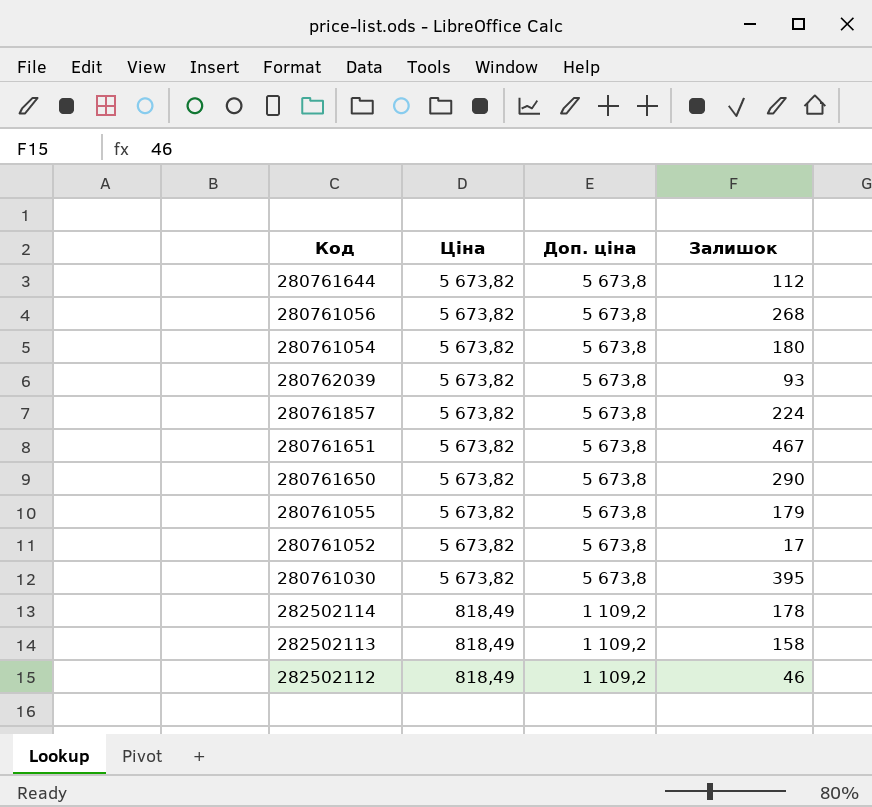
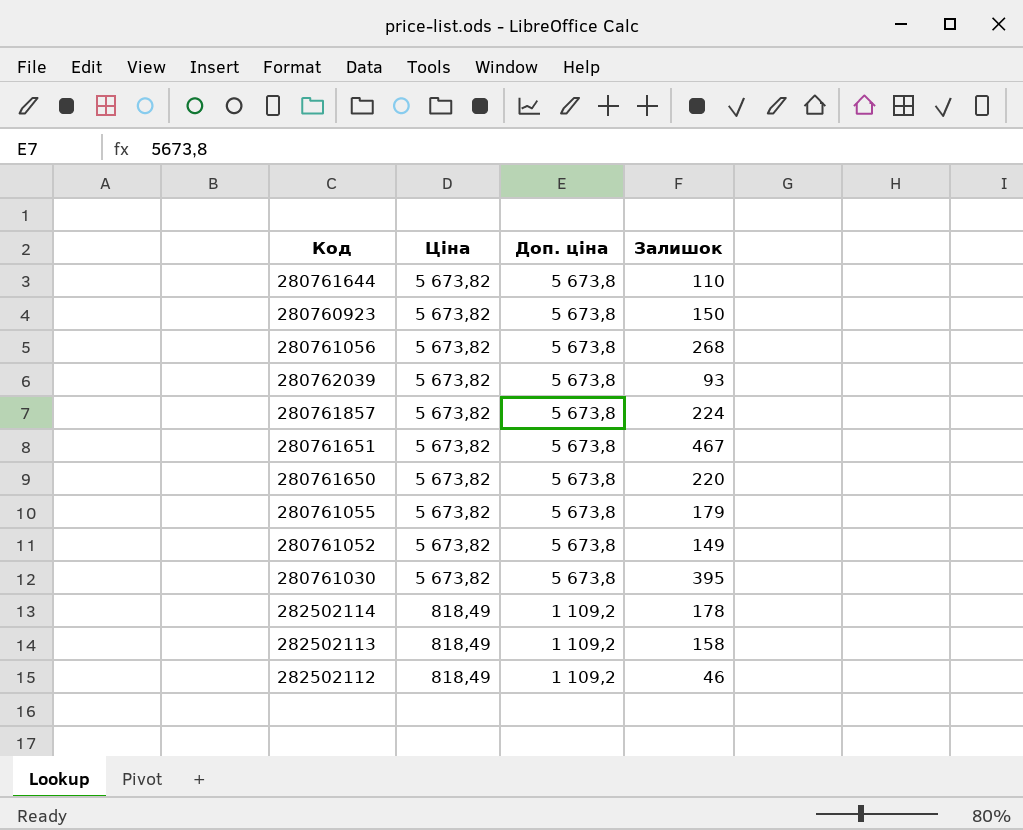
row 280761054: 5 673,82 | 5 673,8 | 180 -> none
280761644 | Залишок: 112 -> 110
row 280760923: none -> 5 673,82 | 5 673,8 | 150
280761650 | Залишок: 290 -> 220
280761052 | Залишок: 17 -> 149

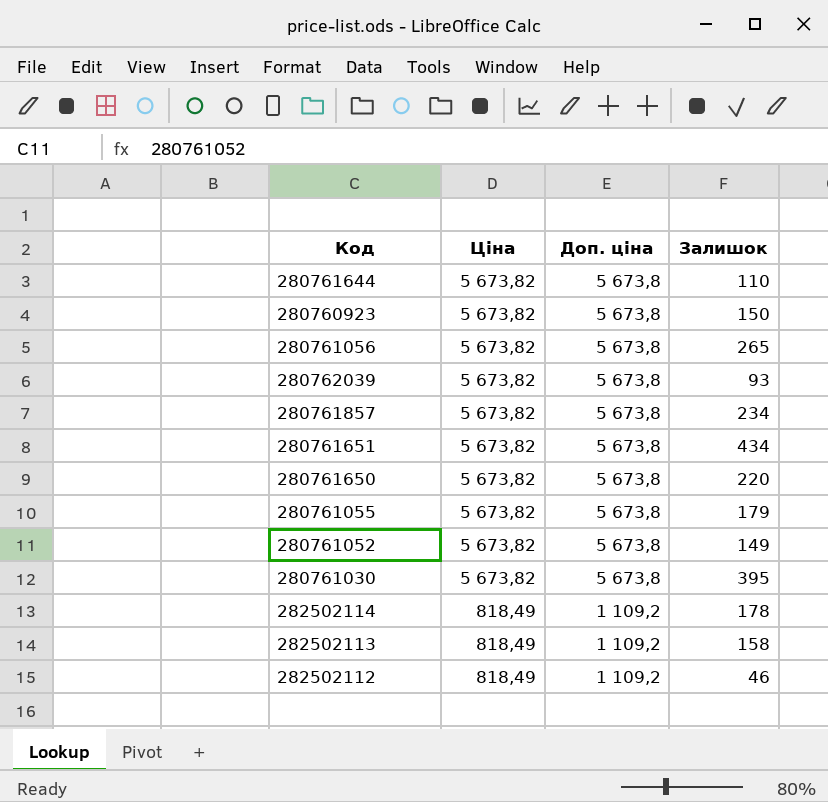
280761056 | Залишок: 268 -> 265
280761857 | Залишок: 224 -> 234
280761651 | Залишок: 467 -> 434

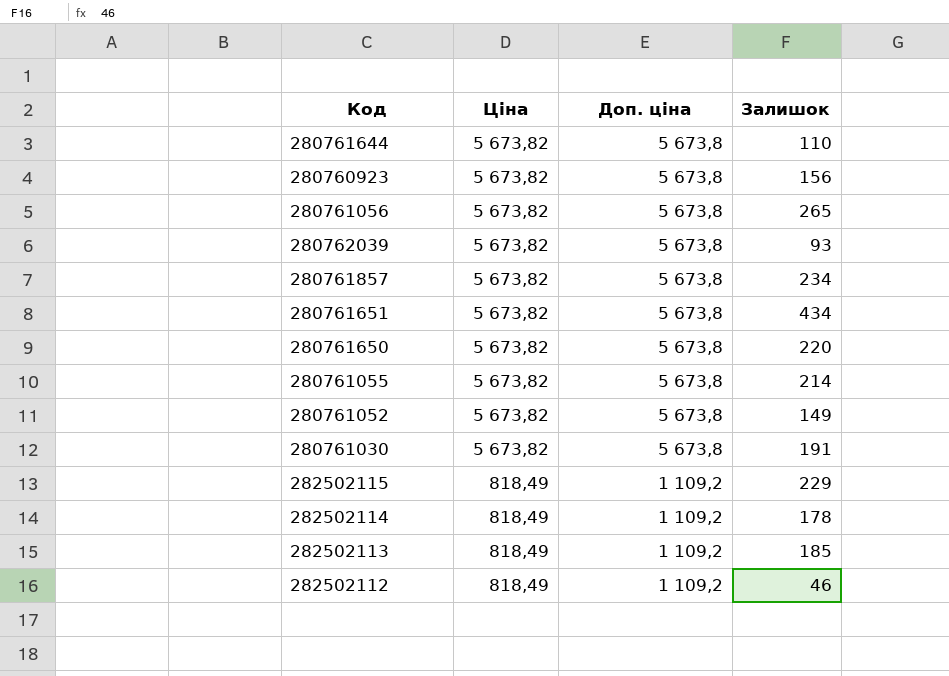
280760923 | Залишок: 150 -> 156
280761055 | Залишок: 179 -> 214
280761030 | Залишок: 395 -> 191
row 282502115: none -> 818,49 | 1 109,2 | 229
282502113 | Залишок: 158 -> 185

